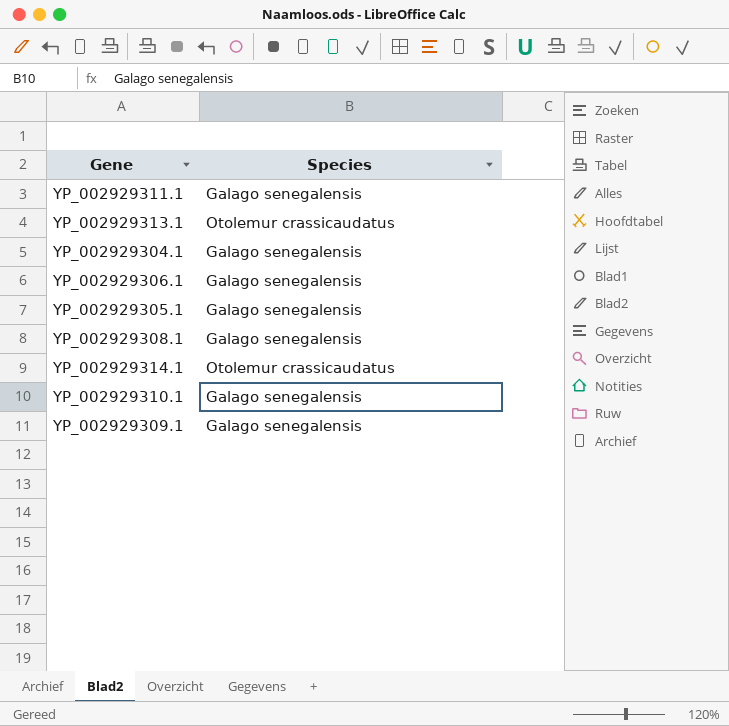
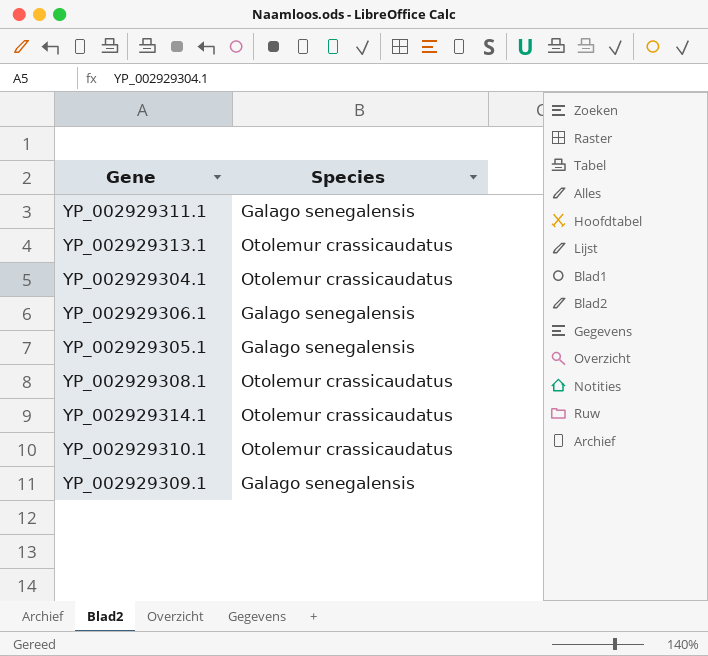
YP_002929304.1 | Species: Galago senegalensis -> Otolemur crassicaudatus
YP_002929308.1 | Species: Galago senegalensis -> Otolemur crassicaudatus
YP_002929310.1 | Species: Galago senegalensis -> Otolemur crassicaudatus

